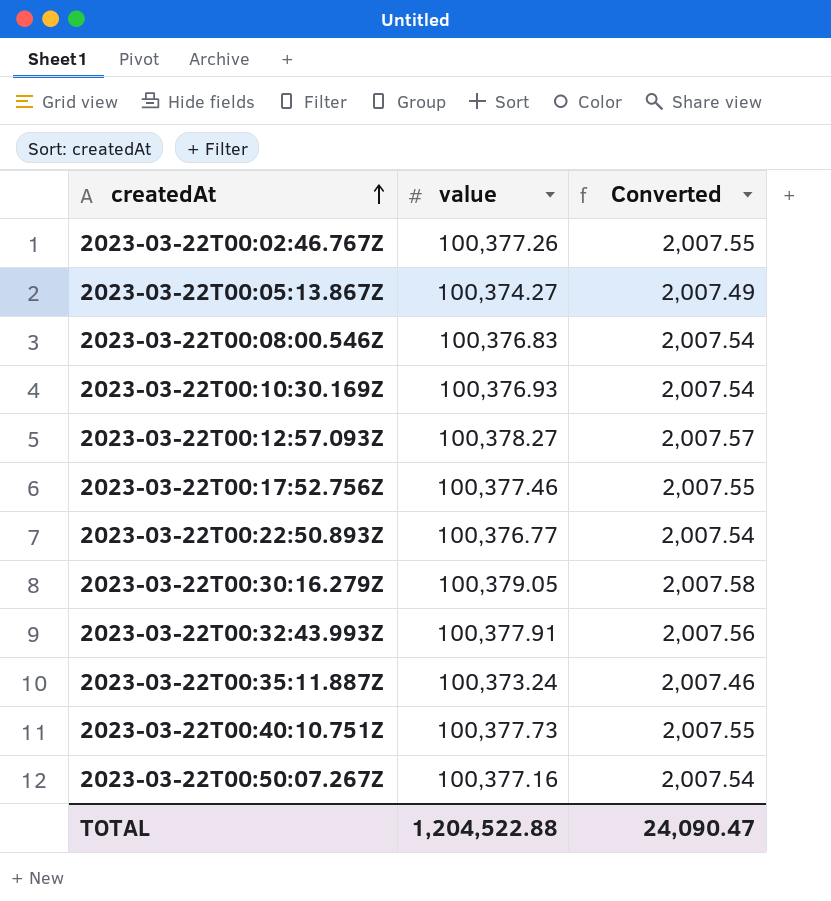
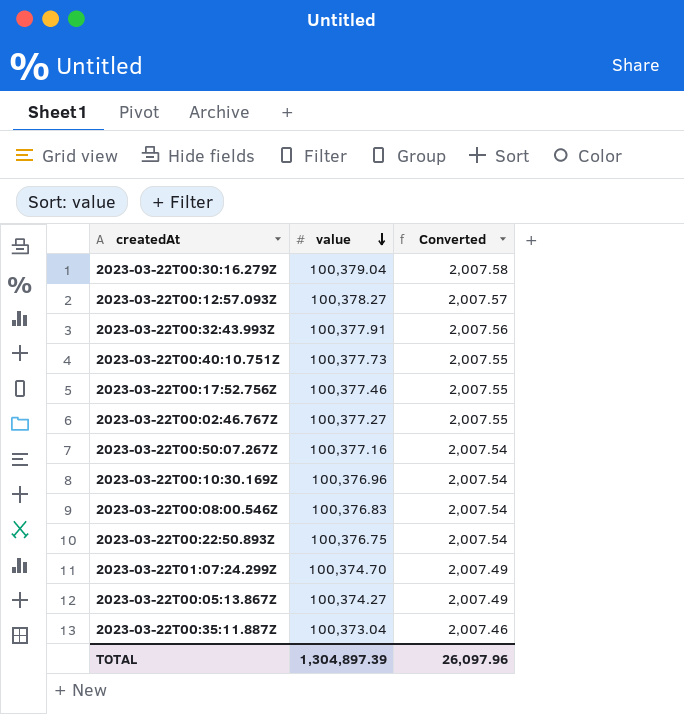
row order: createdAt ascending -> value descending
2023-03-22T00:30:16.279Z | value: 100,379.05 -> 100,379.04
2023-03-22T00:02:46.767Z | value: 100,377.26 -> 100,377.27
2023-03-22T00:10:30.169Z | value: 100,376.93 -> 100,376.96
2023-03-22T00:22:50.893Z | value: 100,376.77 -> 100,376.75
row 2023-03-22T01:07:24.299Z: none -> 100,374.70 | 2,007.49
2023-03-22T00:35:11.887Z | value: 100,373.24 -> 100,373.04
TOTAL | value: 1,204,522.88 -> 1,304,897.39
TOTAL | Converted: 24,090.47 -> 26,097.96

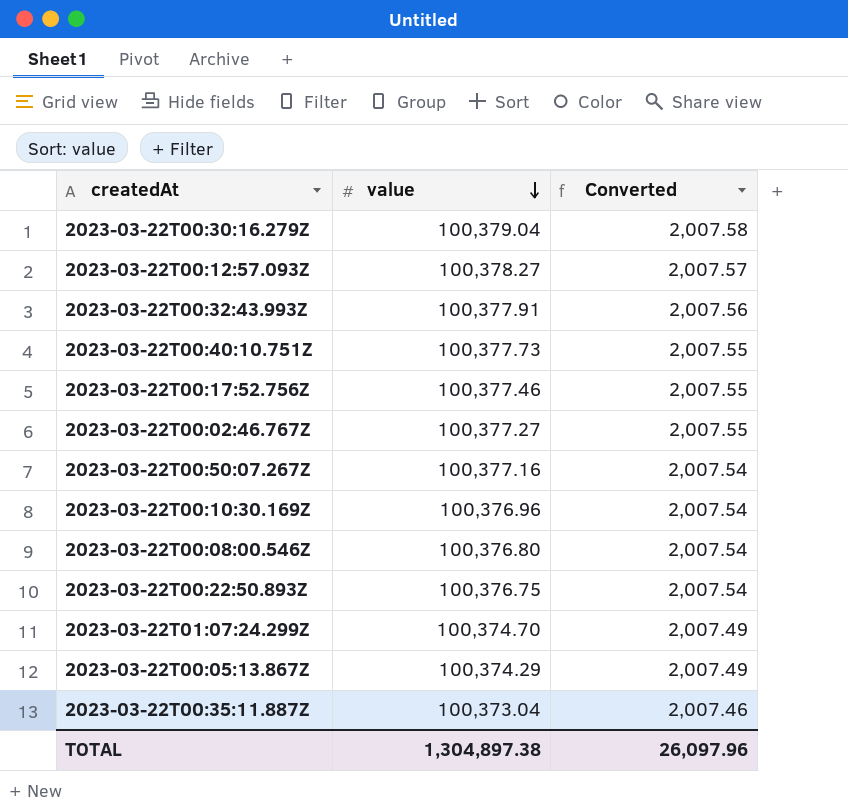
2023-03-22T00:08:00.546Z | value: 100,376.83 -> 100,376.80
2023-03-22T00:05:13.867Z | value: 100,374.27 -> 100,374.29
TOTAL | value: 1,304,897.39 -> 1,304,897.38

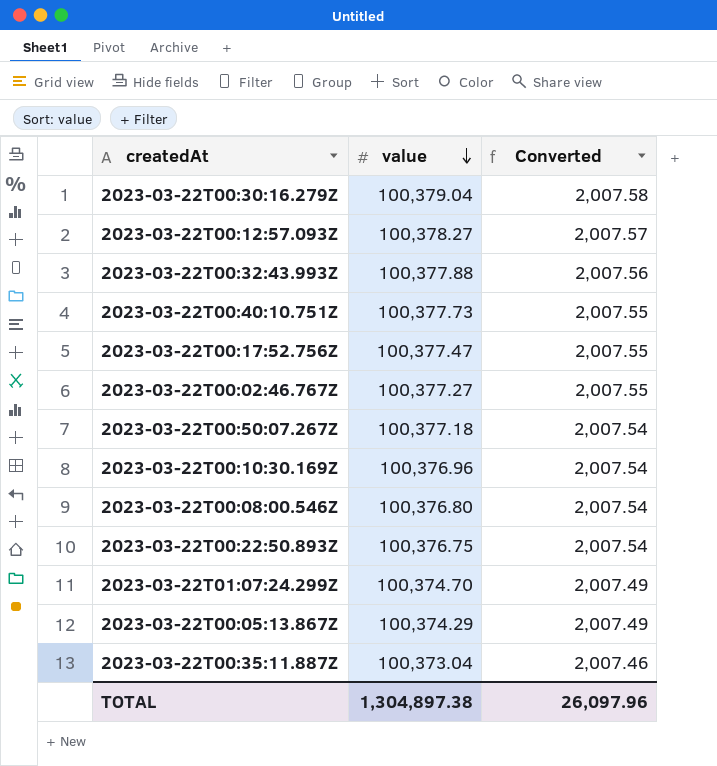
2023-03-22T00:32:43.993Z | value: 100,377.91 -> 100,377.88
2023-03-22T00:17:52.756Z | value: 100,377.46 -> 100,377.47
2023-03-22T00:50:07.267Z | value: 100,377.16 -> 100,377.18

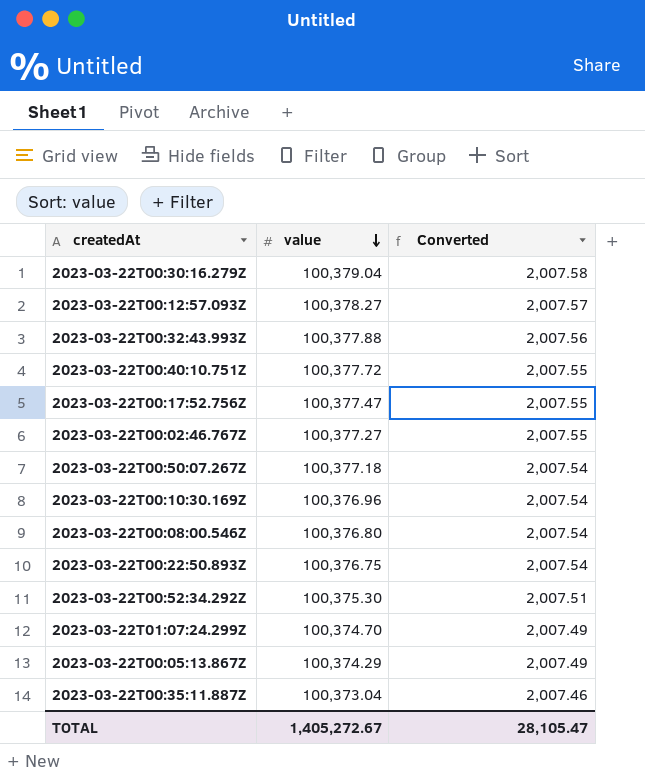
2023-03-22T00:40:10.751Z | value: 100,377.73 -> 100,377.72
row 2023-03-22T00:52:34.292Z: none -> 100,375.30 | 2,007.51
TOTAL | value: 1,304,897.38 -> 1,405,272.67
TOTAL | Converted: 26,097.96 -> 28,105.47

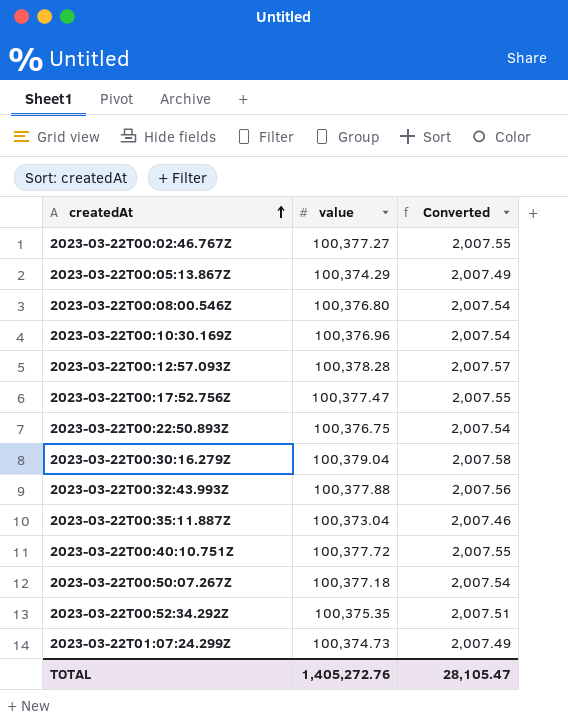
row order: value descending -> createdAt ascending
2023-03-22T00:12:57.093Z | value: 100,378.27 -> 100,378.28
2023-03-22T00:52:34.292Z | value: 100,375.30 -> 100,375.35
2023-03-22T01:07:24.299Z | value: 100,374.70 -> 100,374.73
TOTAL | value: 1,405,272.67 -> 1,405,272.76

